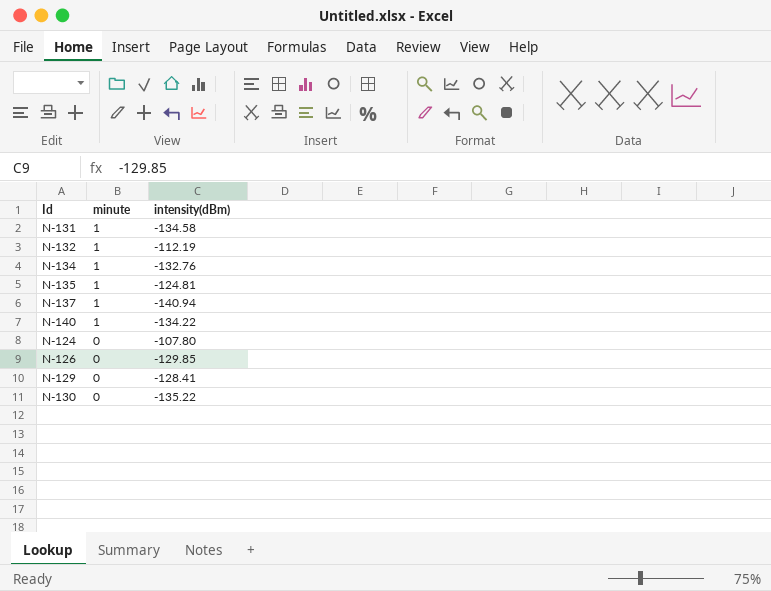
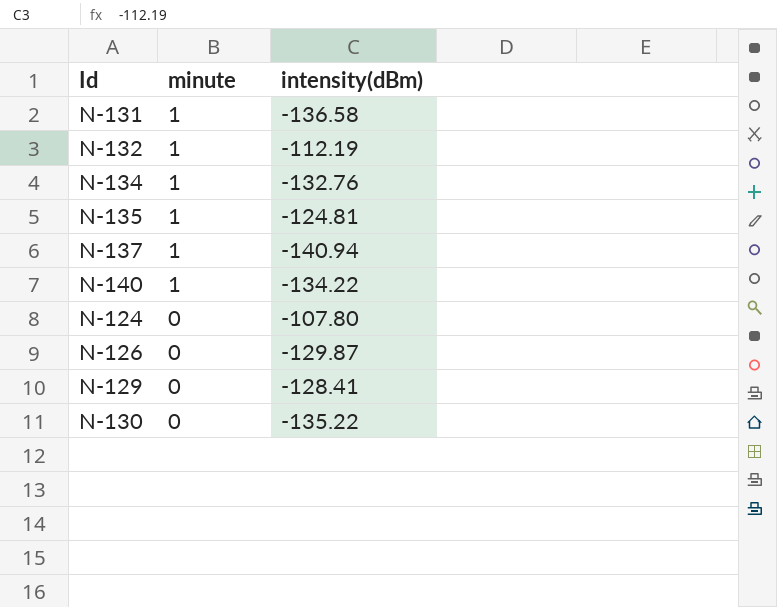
N-131 | intensity(dBm): -134.58 -> -136.58
N-126 | intensity(dBm): -129.85 -> -129.87

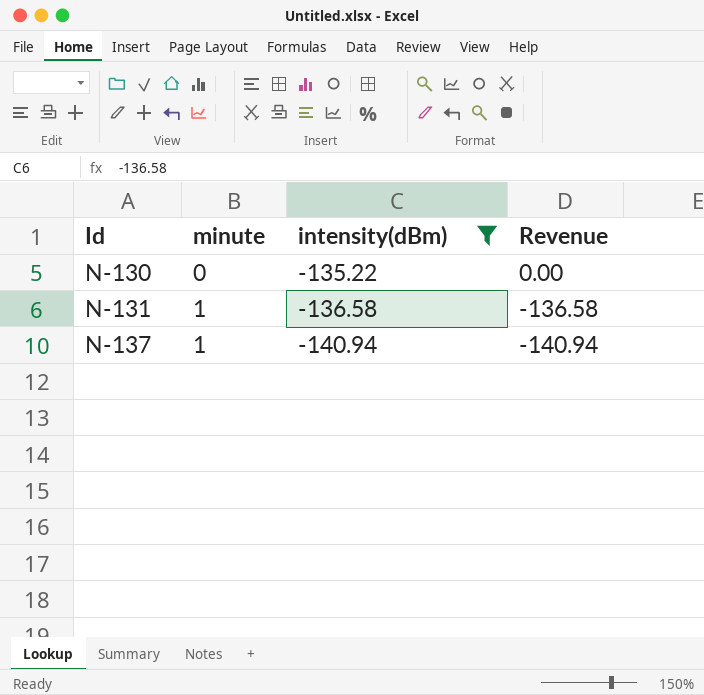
filter: none -> intensity(dBm) <= -135.22
row order: minute descending -> Id ascending
column Revenue | formula: none -> [minute] * [intensity(dBm)]

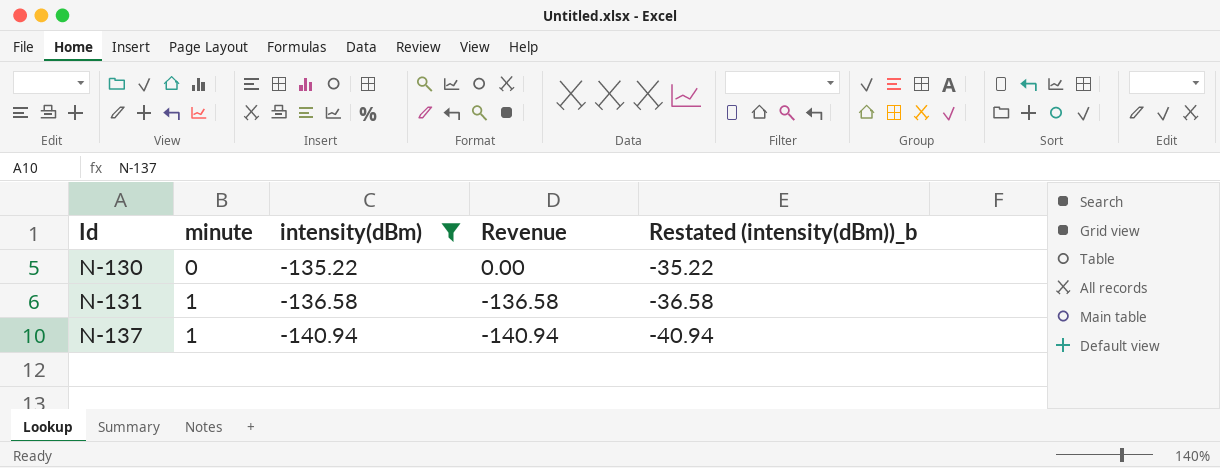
column Restated (intensity(dBm))_b | formula: none -> [intensity(dBm)] + 100

